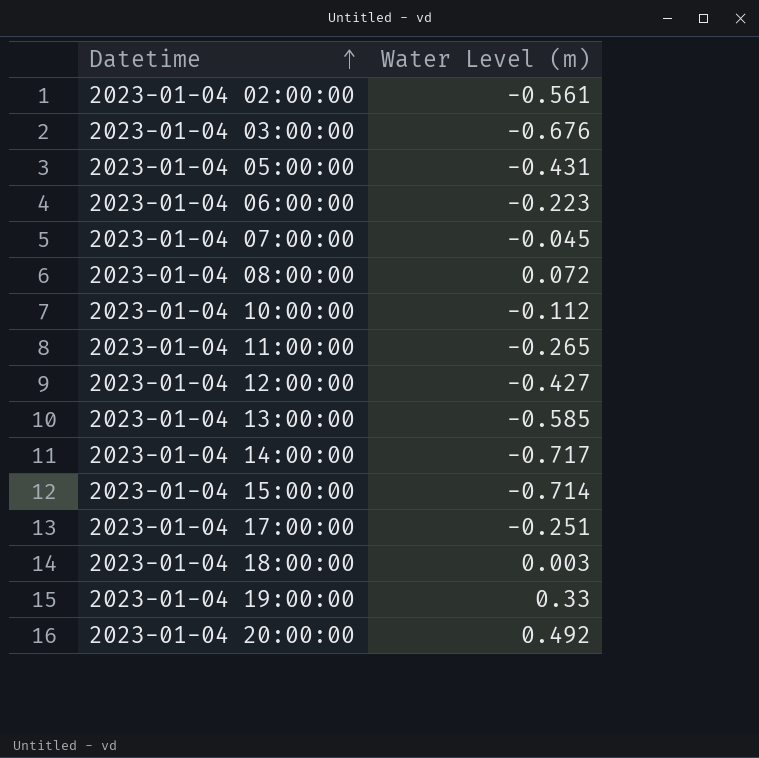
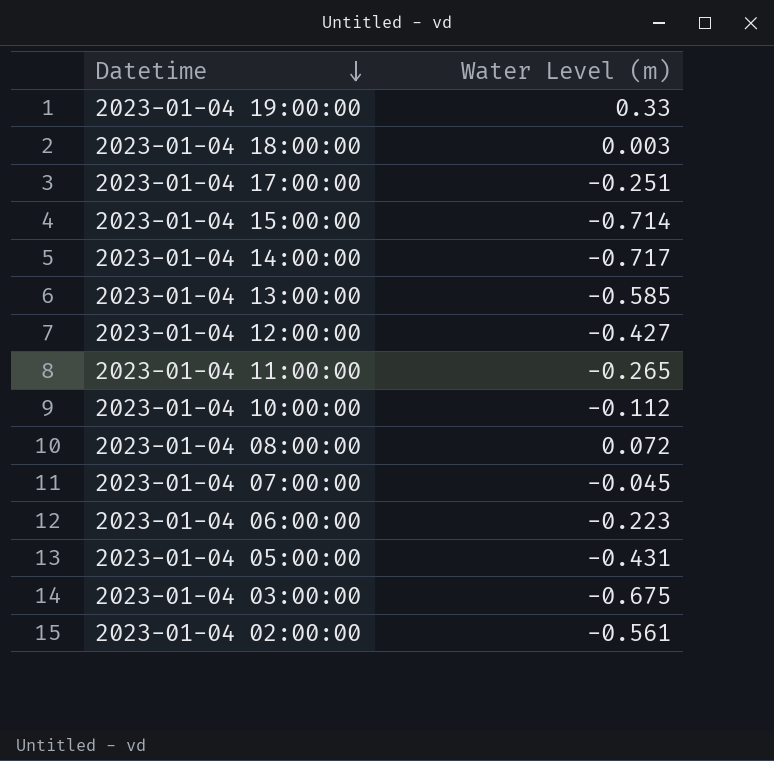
row order: Datetime ascending -> Datetime descending
row 2023-01-04 20:00:00: 0.492 -> none
2023-01-04 03:00:00 | Water Level (m): -0.676 -> -0.675

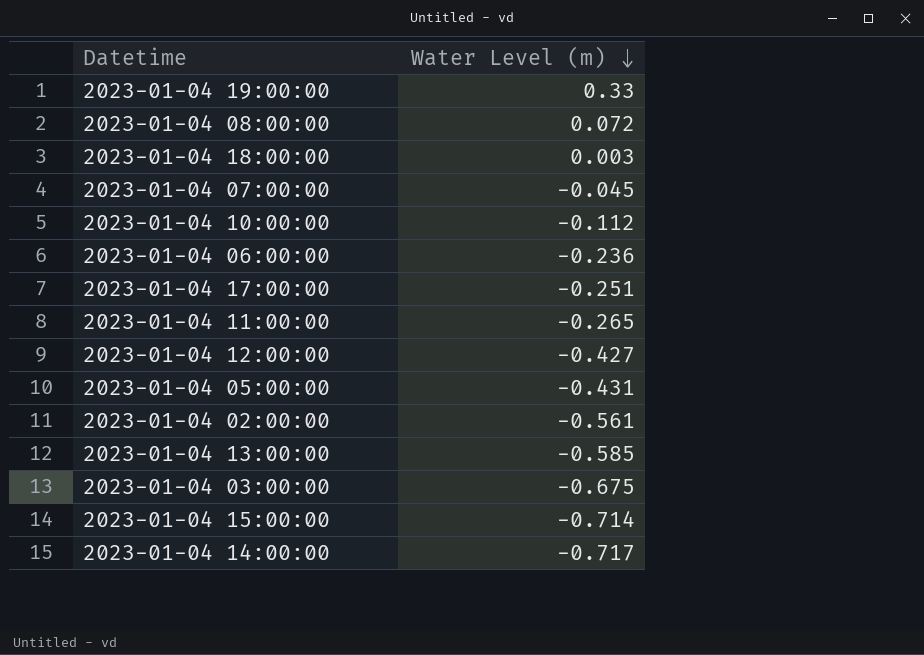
row order: Datetime descending -> Water Level (m) descending
2023-01-04 06:00:00 | Water Level (m): -0.223 -> -0.236

